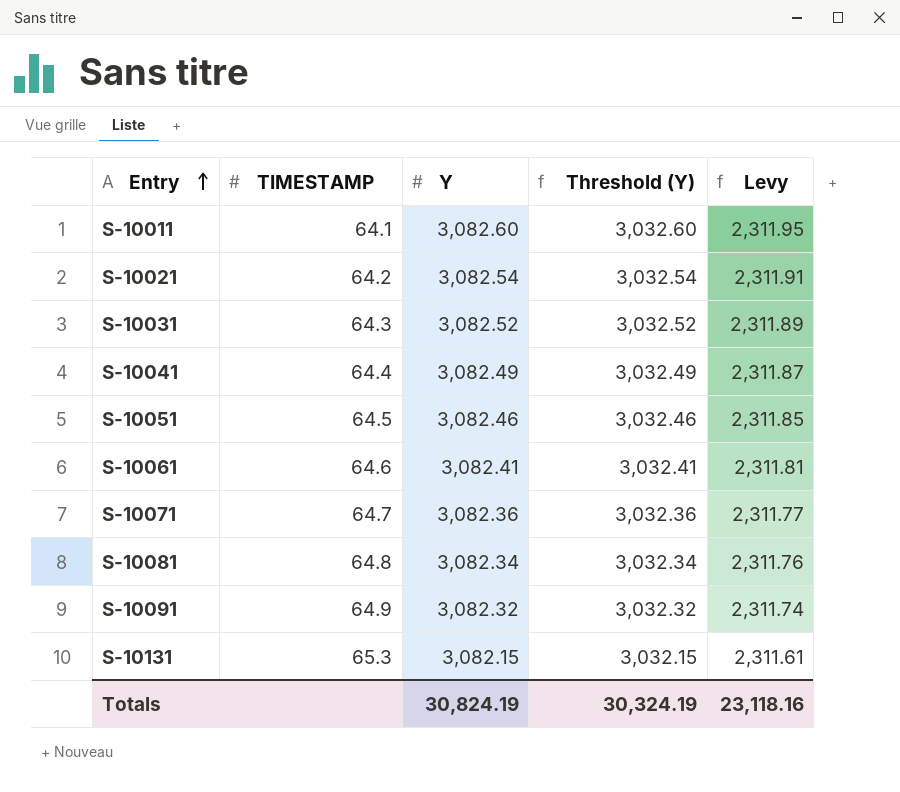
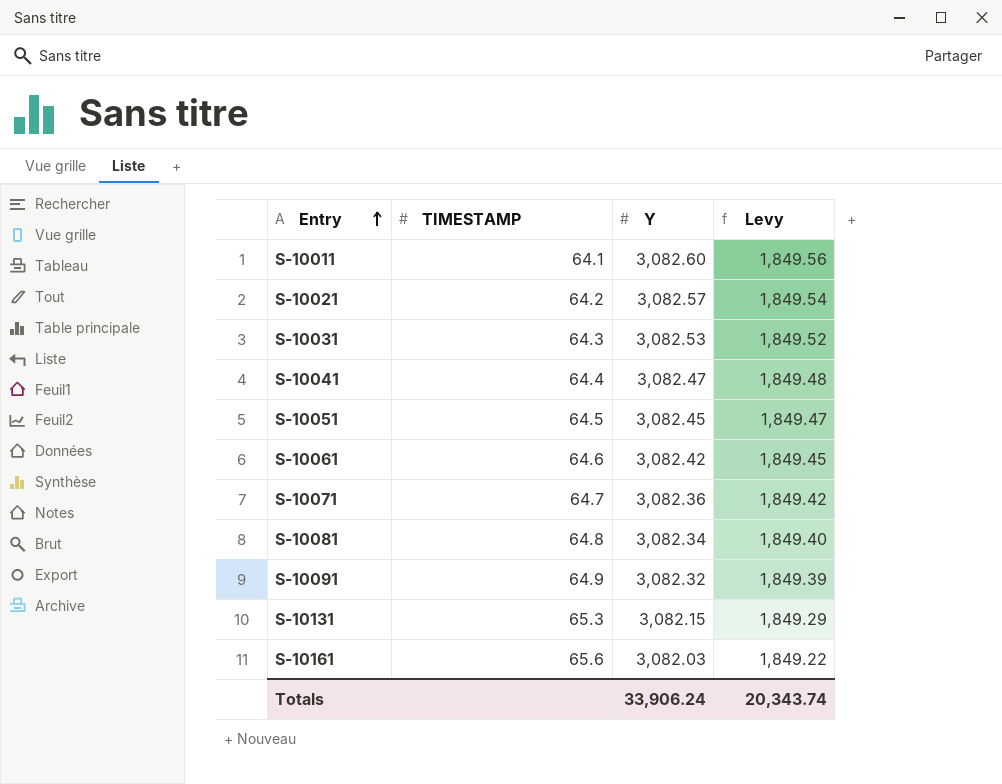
column Threshold (Y) | formula: [Y] - 50 -> none
column Levy | formula: [Y] * 0.75 -> [Y] * 0.6
S-10021 | Y: 3,082.54 -> 3,082.57
S-10031 | Y: 3,082.52 -> 3,082.53
S-10041 | Y: 3,082.49 -> 3,082.47
S-10051 | Y: 3,082.46 -> 3,082.45
S-10061 | Y: 3,082.41 -> 3,082.42
row S-10161: none -> 65.6 | 3,082.03 | 1,849.22
Totals | Y: 30,824.19 -> 33,906.24
Totals | Levy: 23,118.16 -> 20,343.74

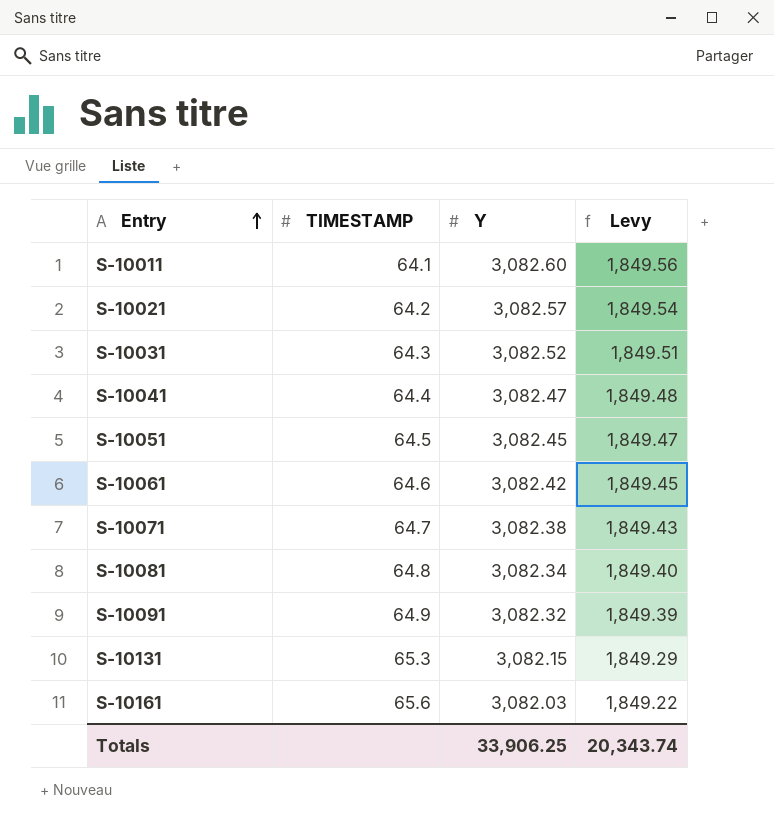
S-10031 | Y: 3,082.53 -> 3,082.52
S-10031 | Levy: 1,849.52 -> 1,849.51
S-10071 | Y: 3,082.36 -> 3,082.38
S-10071 | Levy: 1,849.42 -> 1,849.43
Totals | Y: 33,906.24 -> 33,906.25

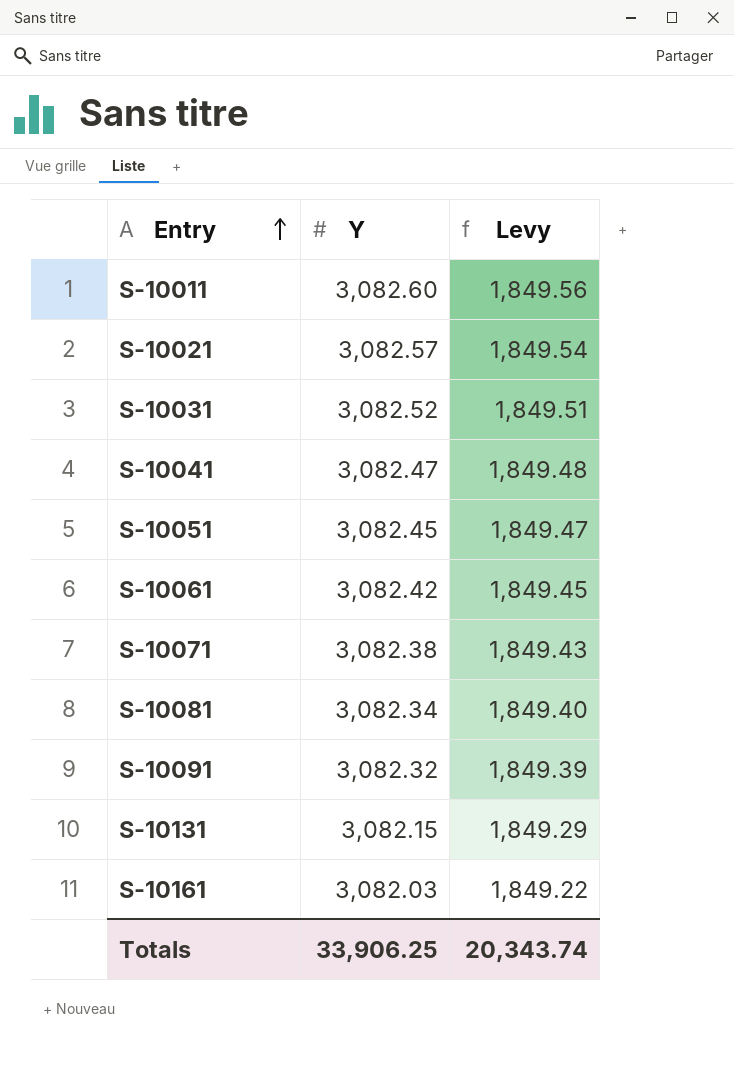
column TIMESTAMP | position: 2 -> none

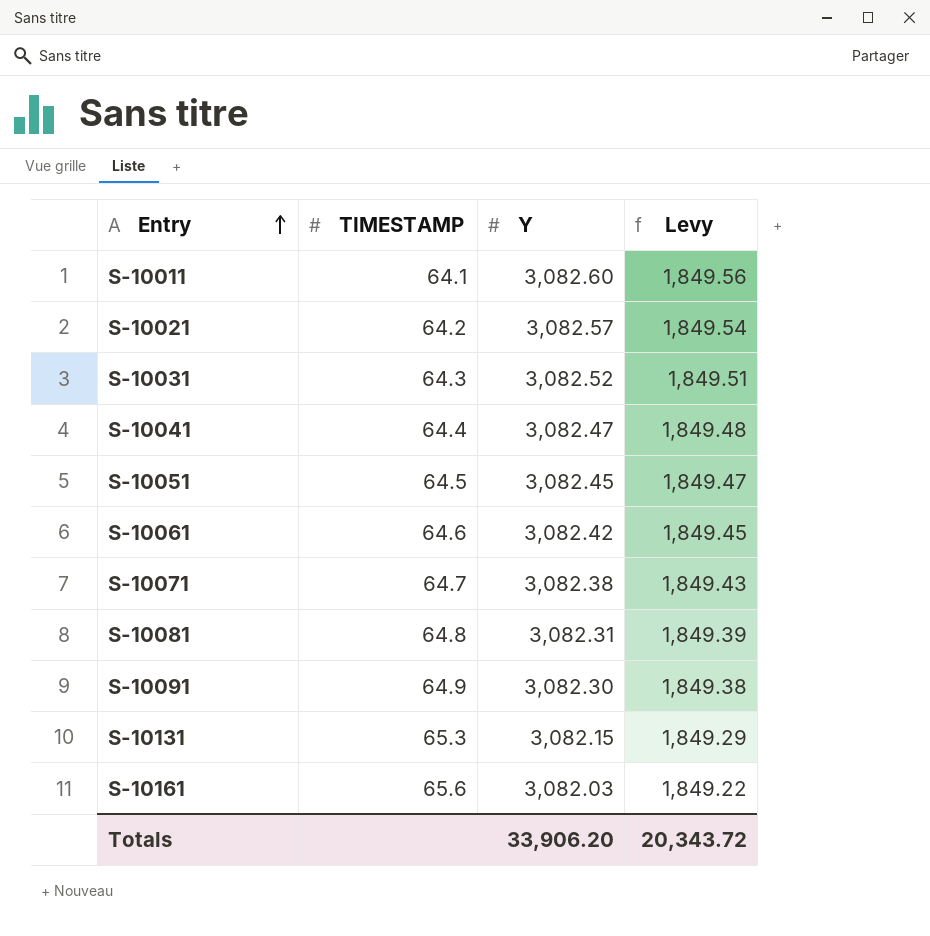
column TIMESTAMP | position: none -> 2
S-10081 | Y: 3,082.34 -> 3,082.31
S-10081 | Levy: 1,849.40 -> 1,849.39
S-10091 | Y: 3,082.32 -> 3,082.30
S-10091 | Levy: 1,849.39 -> 1,849.38
Totals | Y: 33,906.25 -> 33,906.20
Totals | Levy: 20,343.74 -> 20,343.72

